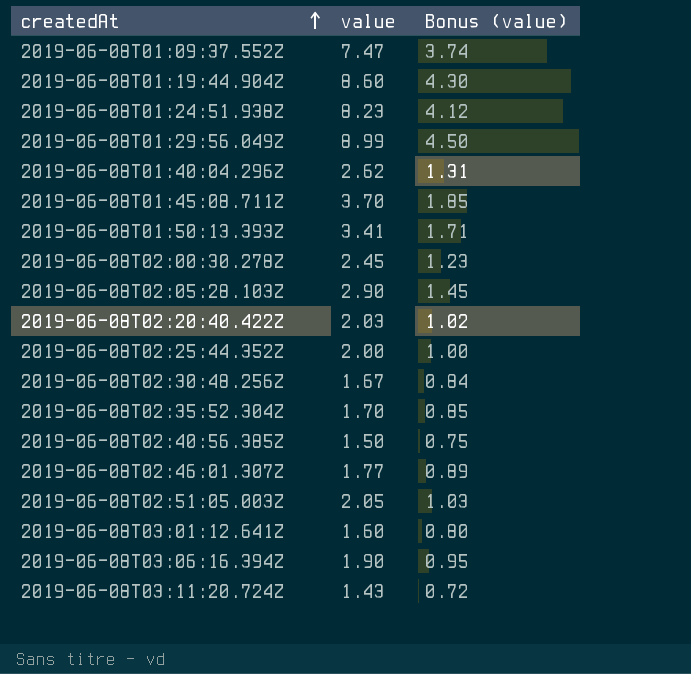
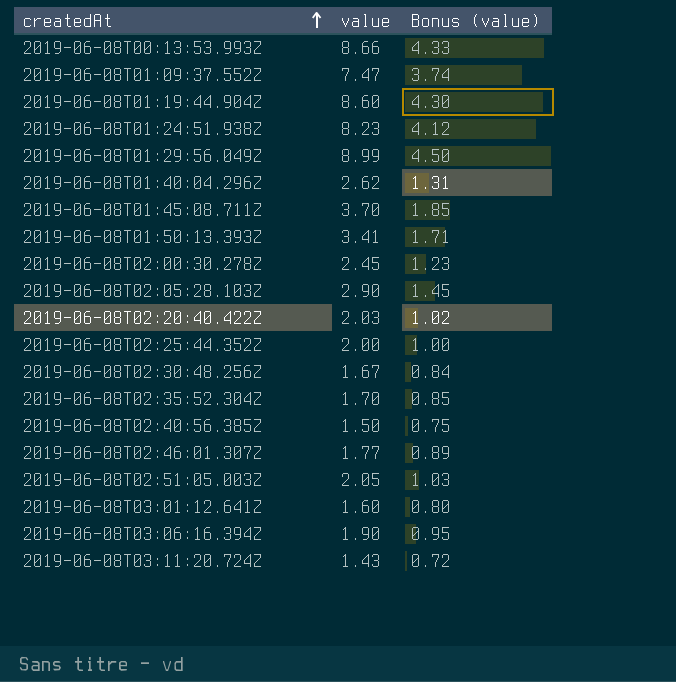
row 2019-06-08T00:13:53.993Z: none -> 8.66 | 4.33

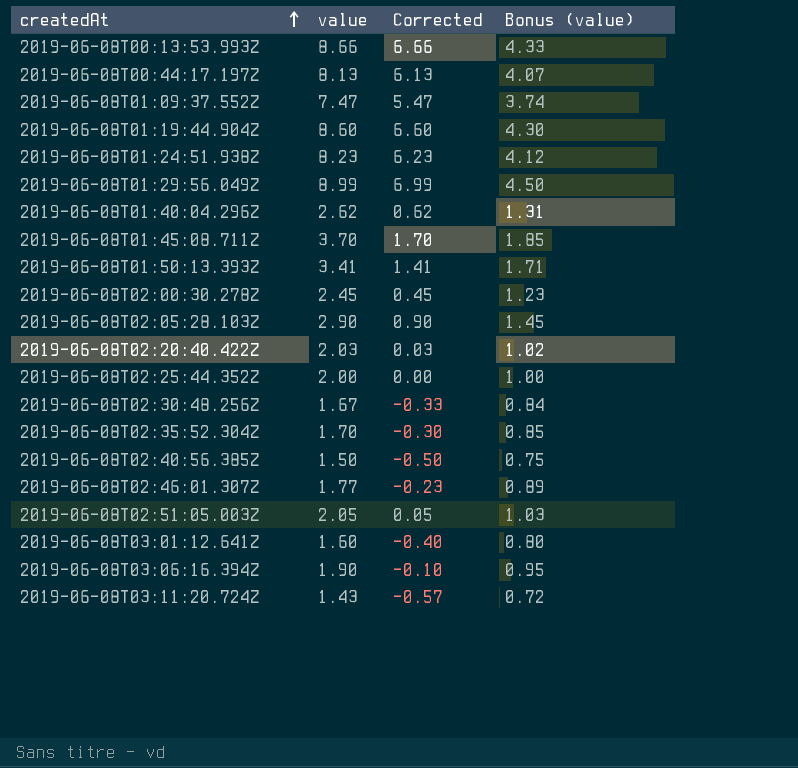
column Corrected | formula: none -> [value] - 2
row 2019-06-08T00:44:17.197Z: none -> 8.13 | 6.13 | 4.07

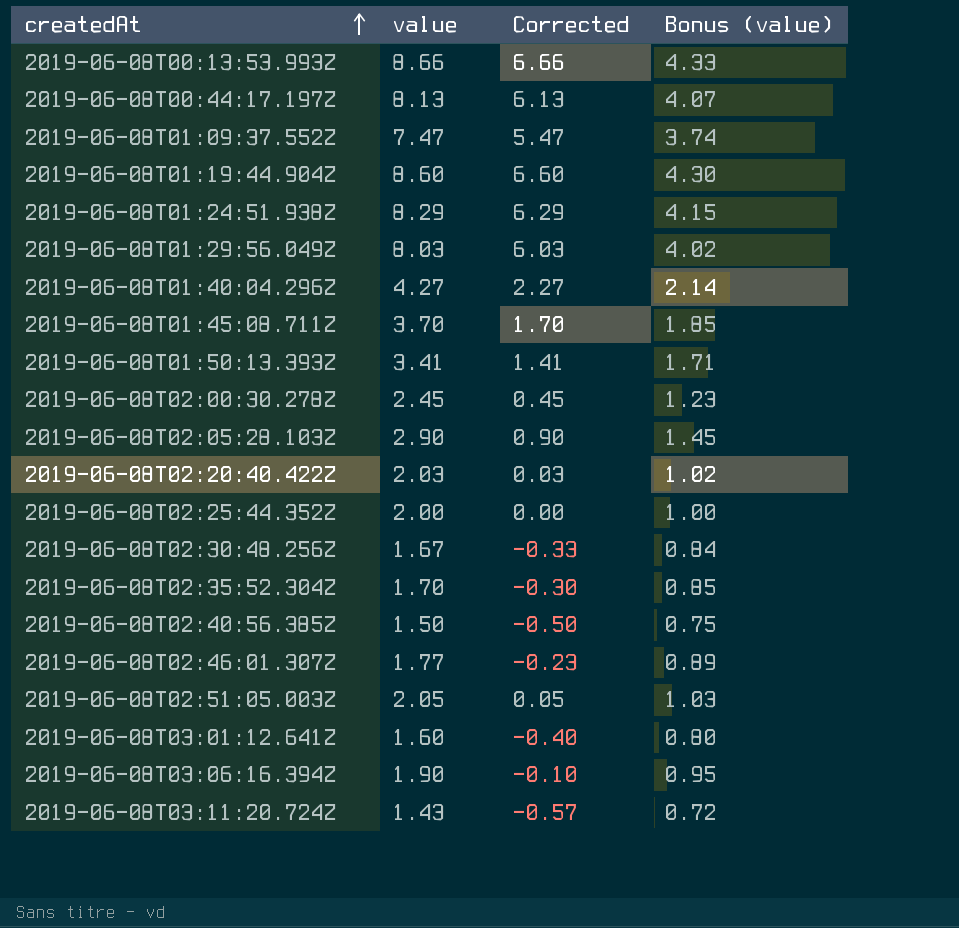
2019-06-08T01:24:51.938Z | value: 8.23 -> 8.29
2019-06-08T01:24:51.938Z | Corrected: 6.23 -> 6.29
2019-06-08T01:24:51.938Z | Bonus (value): 4.12 -> 4.15
2019-06-08T01:29:56.049Z | value: 8.99 -> 8.03
2019-06-08T01:29:56.049Z | Corrected: 6.99 -> 6.03
2019-06-08T01:29:56.049Z | Bonus (value): 4.50 -> 4.02
2019-06-08T01:40:04.296Z | value: 2.62 -> 4.27
2019-06-08T01:40:04.296Z | Corrected: 0.62 -> 2.27
2019-06-08T01:40:04.296Z | Bonus (value): 1.31 -> 2.14

